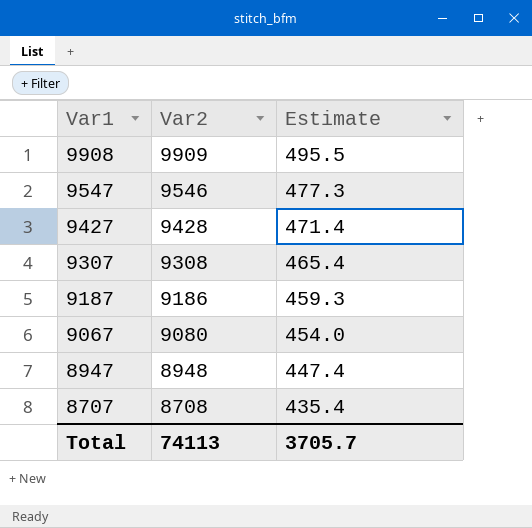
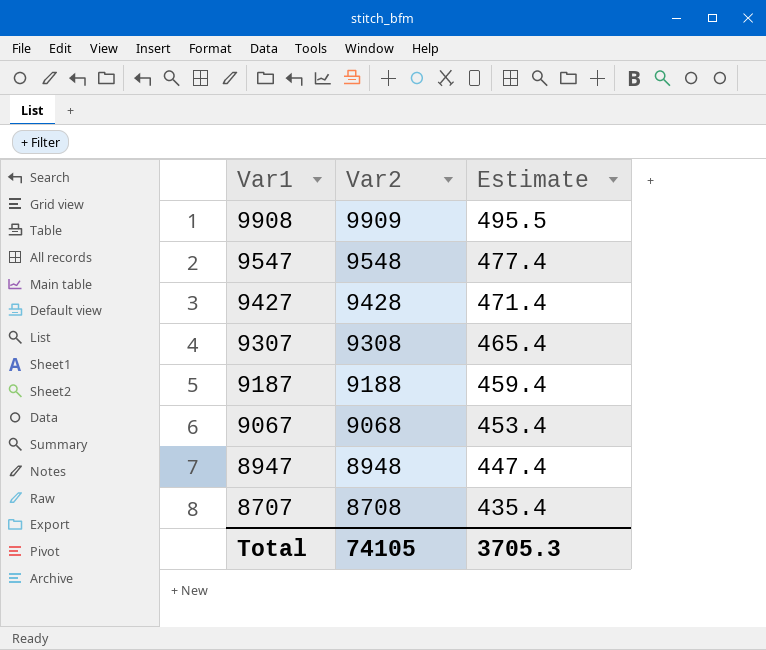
9547 | Var2: 9546 -> 9548
9547 | Estimate: 477.3 -> 477.4
9187 | Var2: 9186 -> 9188
9187 | Estimate: 459.3 -> 459.4
9067 | Var2: 9080 -> 9068
9067 | Estimate: 454.0 -> 453.4
Total | Var2: 74113 -> 74105
Total | Estimate: 3705.7 -> 3705.3

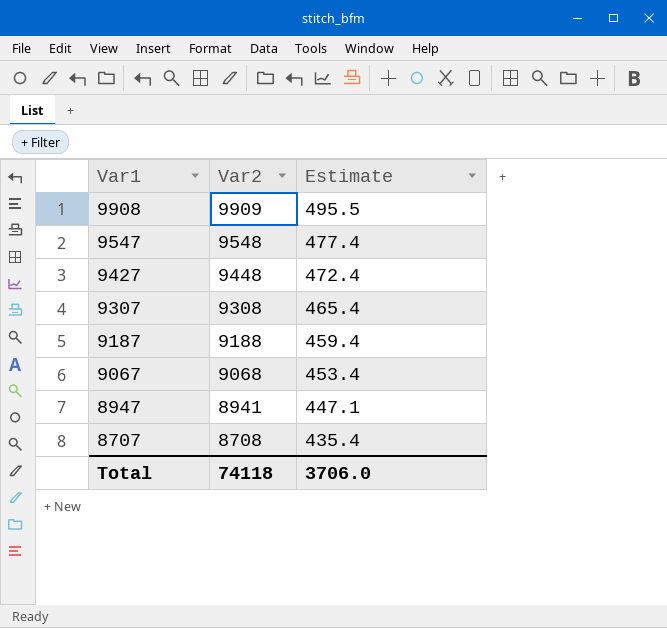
9427 | Var2: 9428 -> 9448
9427 | Estimate: 471.4 -> 472.4
8947 | Var2: 8948 -> 8941
8947 | Estimate: 447.4 -> 447.1
Total | Var2: 74105 -> 74118
Total | Estimate: 3705.3 -> 3706.0

